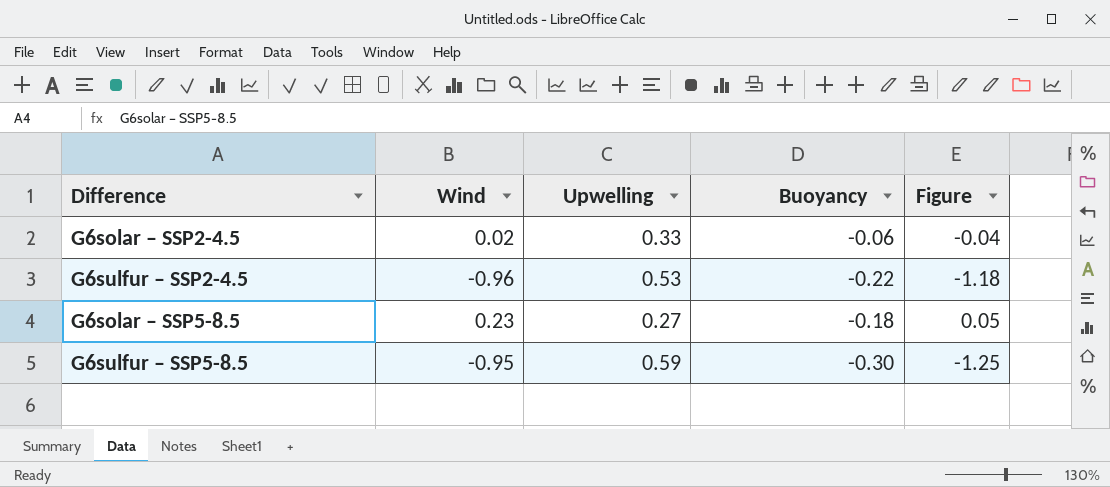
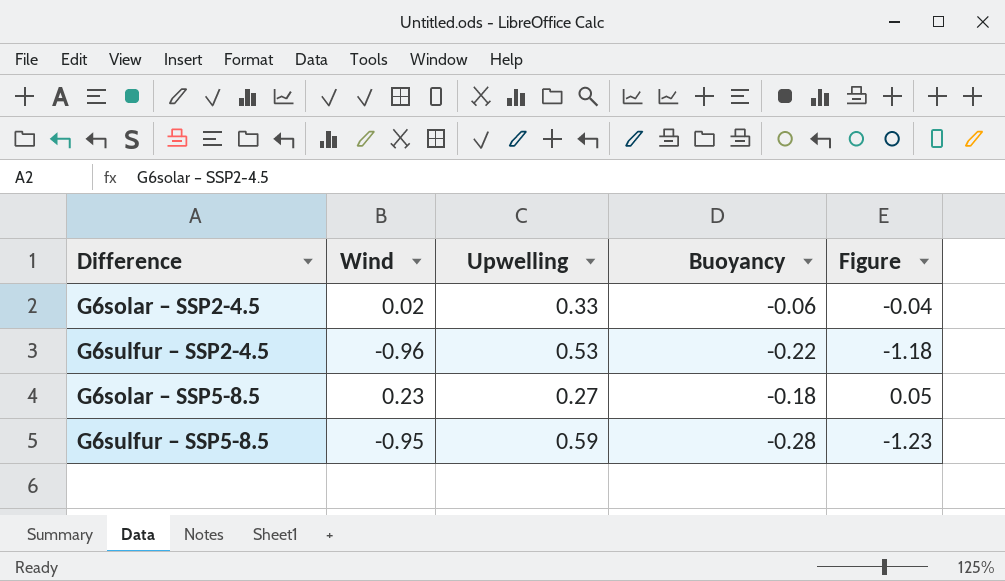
G6sulfur – SSP5-8.5 | Buoyancy: -0.30 -> -0.28
G6sulfur – SSP5-8.5 | Figure: -1.25 -> -1.23

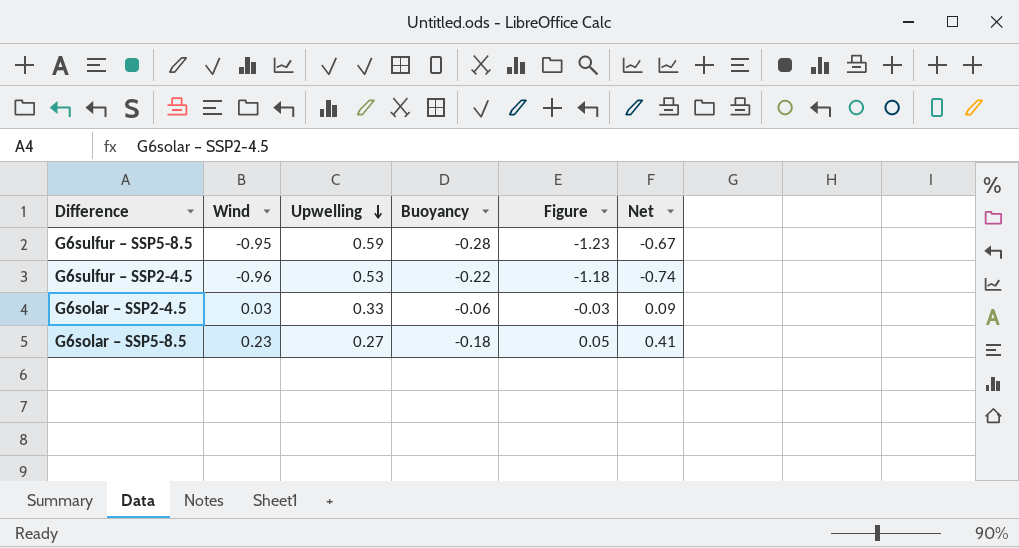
row order: none -> Upwelling descending
column Net | formula: none -> [Wind] - [Buoyancy]
G6solar – SSP2-4.5 | Wind: 0.02 -> 0.03
G6solar – SSP2-4.5 | Figure: -0.04 -> -0.03

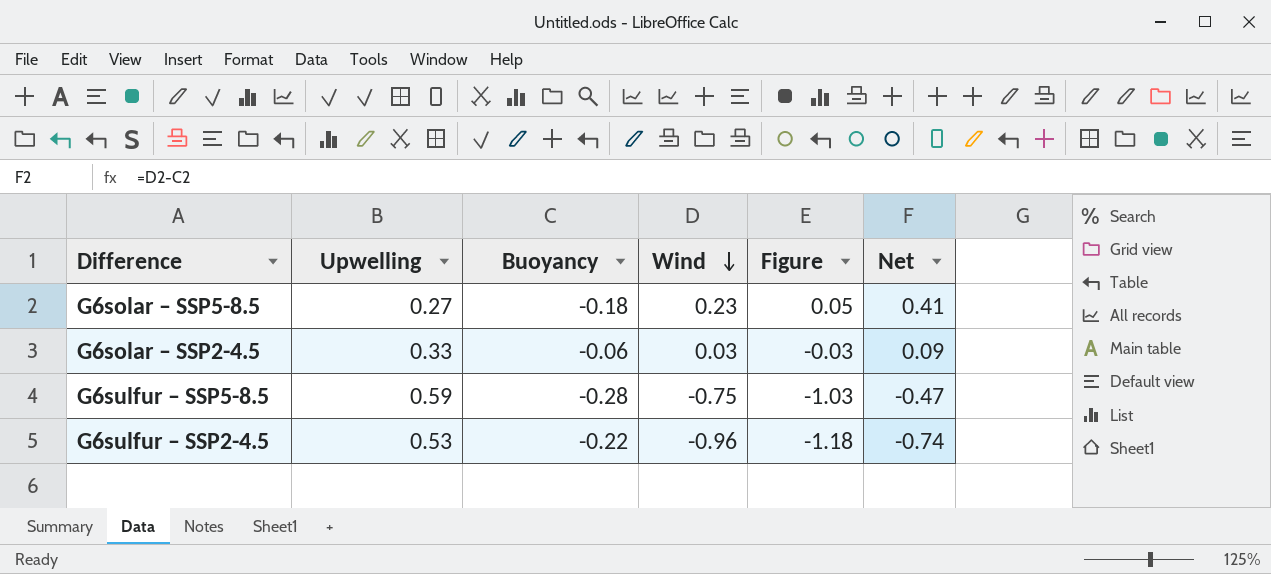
row order: Upwelling descending -> Wind descending
column Wind | position: 2 -> 4
G6sulfur – SSP5-8.5 | Wind: -0.95 -> -0.75
G6sulfur – SSP5-8.5 | Figure: -1.23 -> -1.03
G6sulfur – SSP5-8.5 | Net: -0.67 -> -0.47

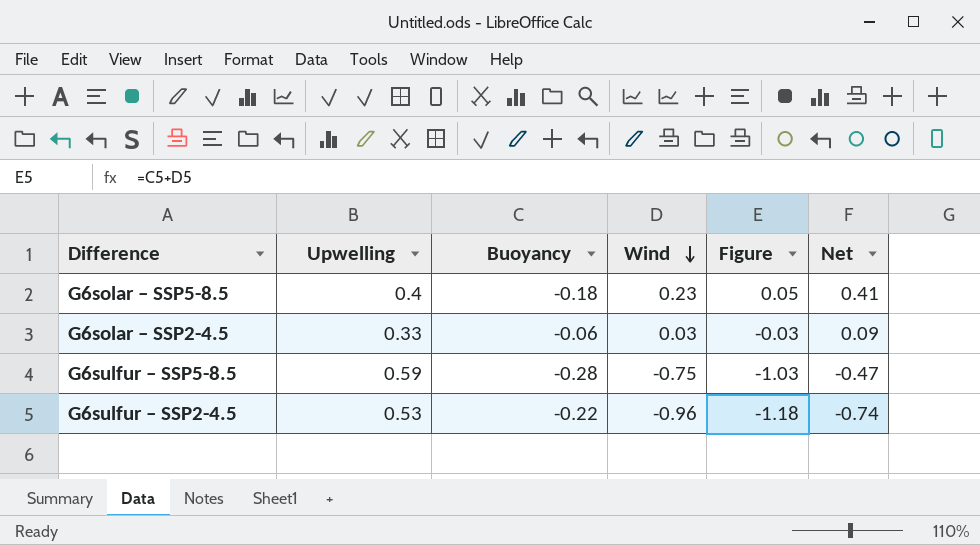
G6solar – SSP5-8.5 | Upwelling: 0.27 -> 0.4

